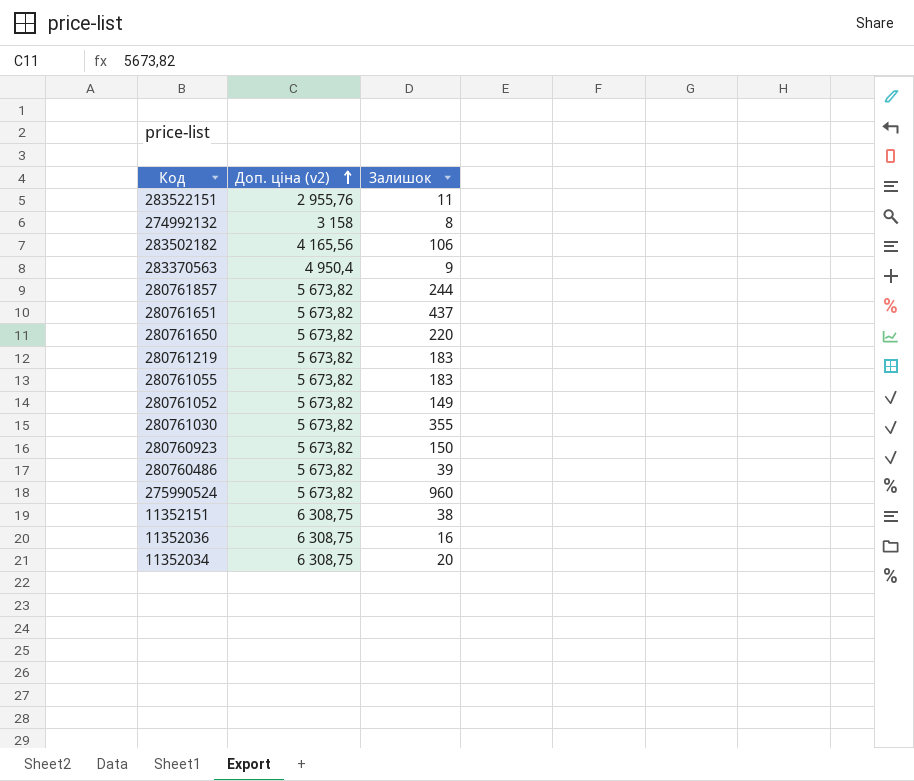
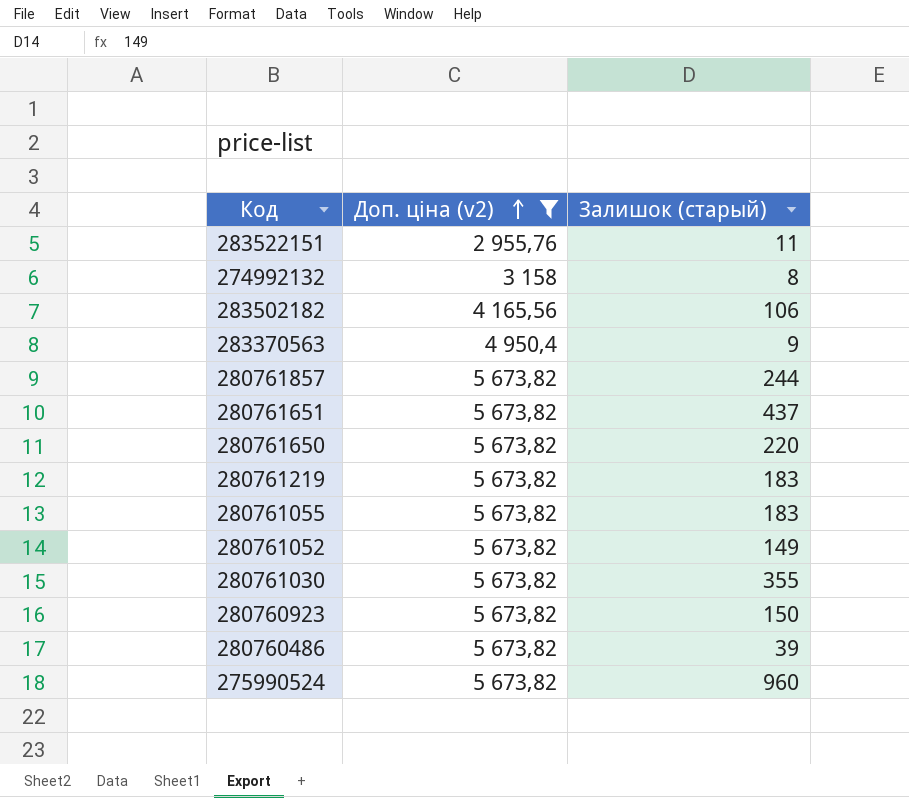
filter: none -> Доп. ціна (v2) != 6 308,75
column name: Залишок -> Залишок (старый)

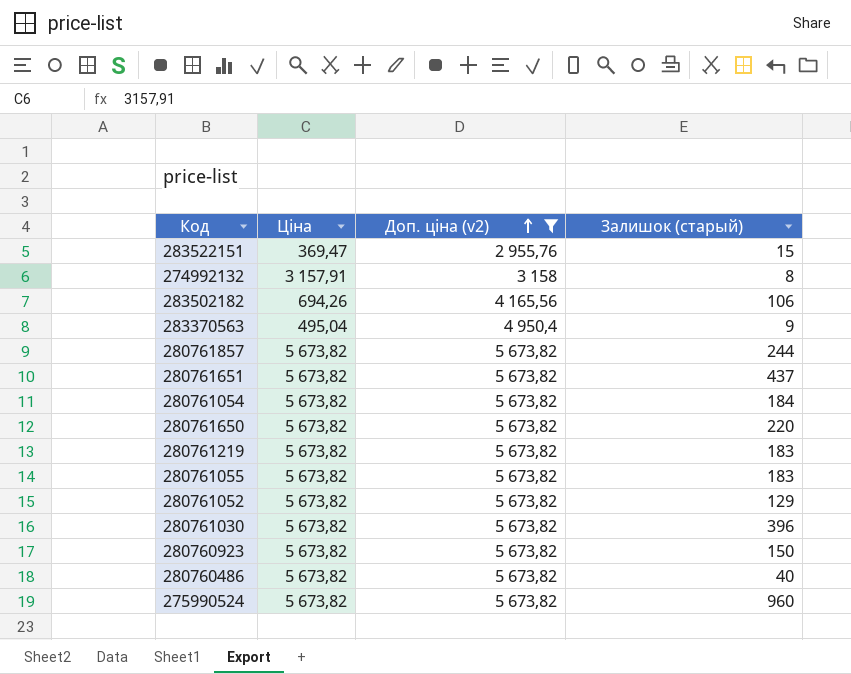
column Ціна | position: none -> 2
283522151 | Залишок (старый): 11 -> 15
row 280761054: none -> 5 673,82 | 5 673,82 | 184
280761052 | Залишок (старый): 149 -> 129
280761030 | Залишок (старый): 355 -> 396
280760486 | Залишок (старый): 39 -> 40

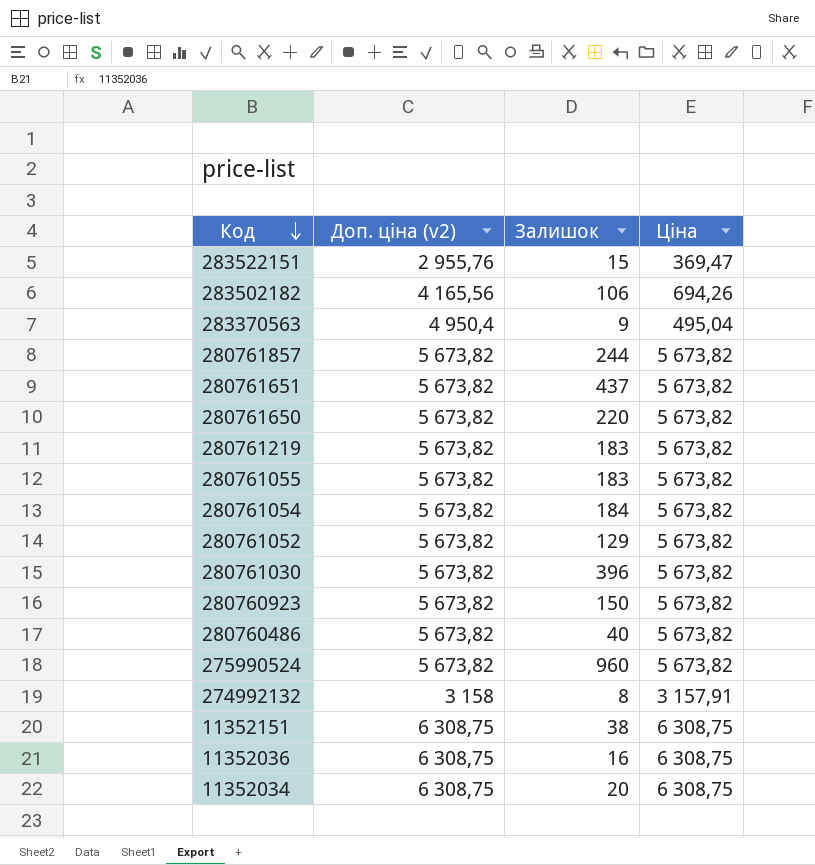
filter: Доп. ціна (v2) != 6 308,75 -> none
row order: Доп. ціна (v2) ascending -> Код descending
column name: Залишок (старый) -> Залишок
column Ціна | position: 2 -> 4

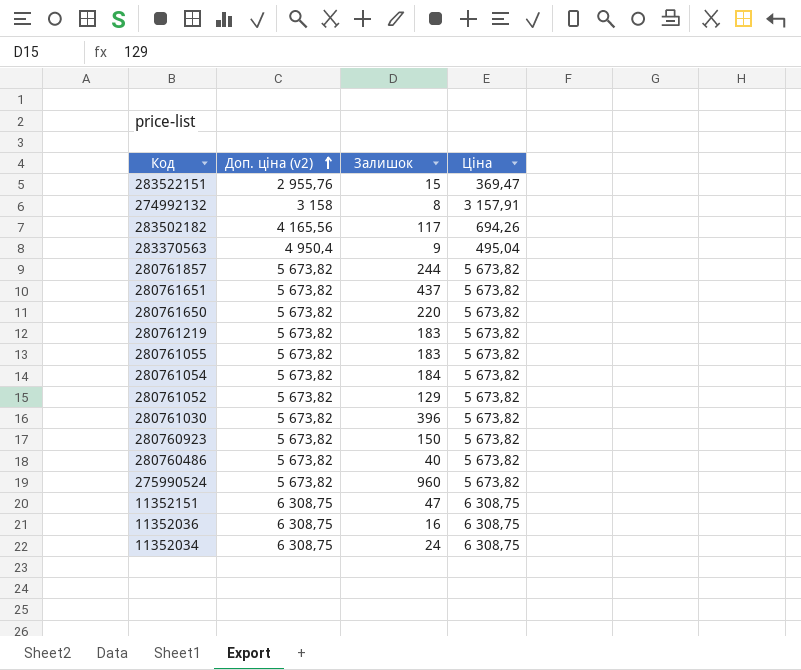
row order: Код descending -> Доп. ціна (v2) ascending
283502182 | Залишок: 106 -> 117
11352151 | Залишок: 38 -> 47
11352034 | Залишок: 20 -> 24

